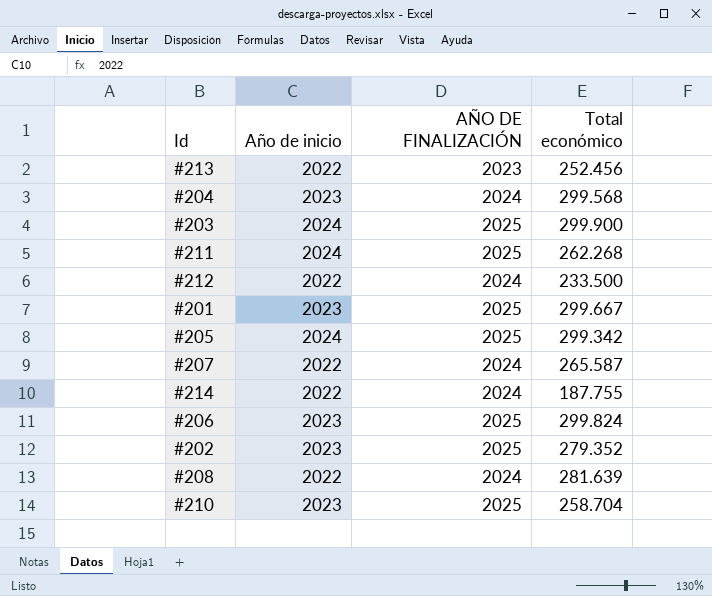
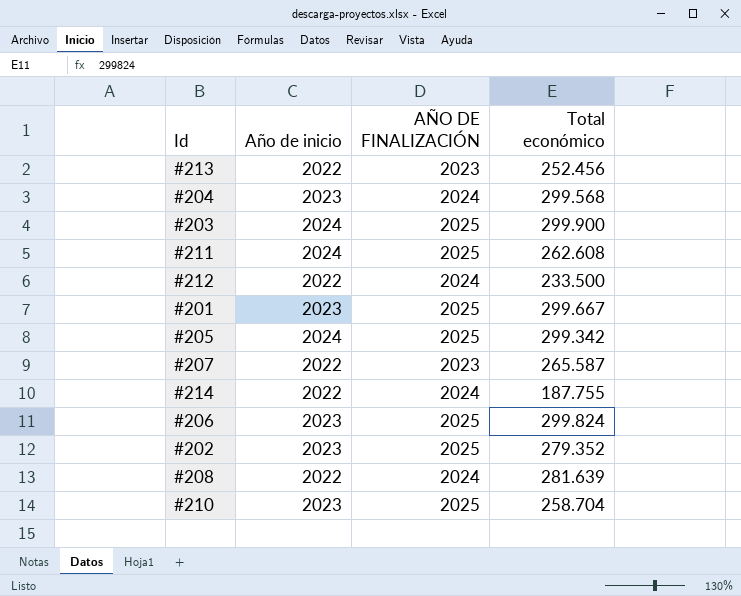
#211 | Total económico: 262.268 -> 262.608
#207 | AÑO DE FINALIZACIÓN: 2024 -> 2023

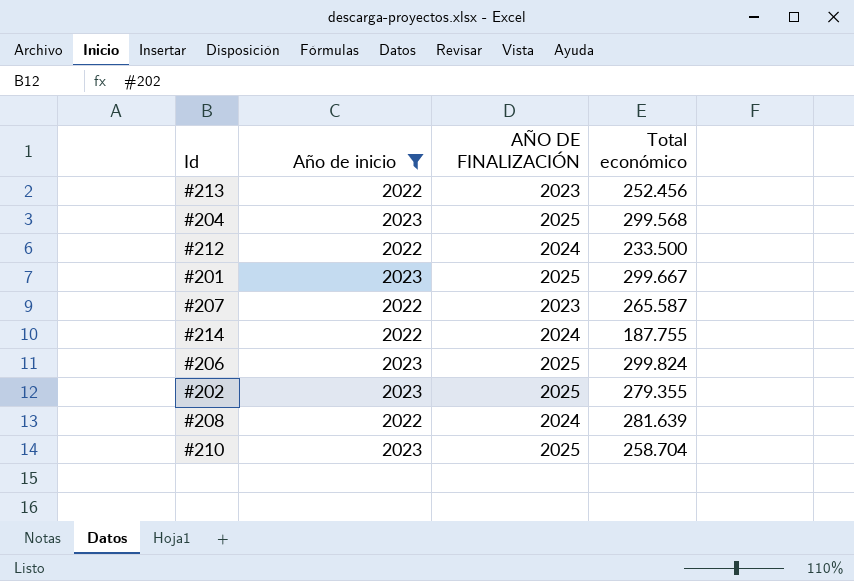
filter: none -> Año de inicio != 2024
#204 | AÑO DE FINALIZACIÓN: 2024 -> 2025
#202 | Total económico: 279.352 -> 279.355

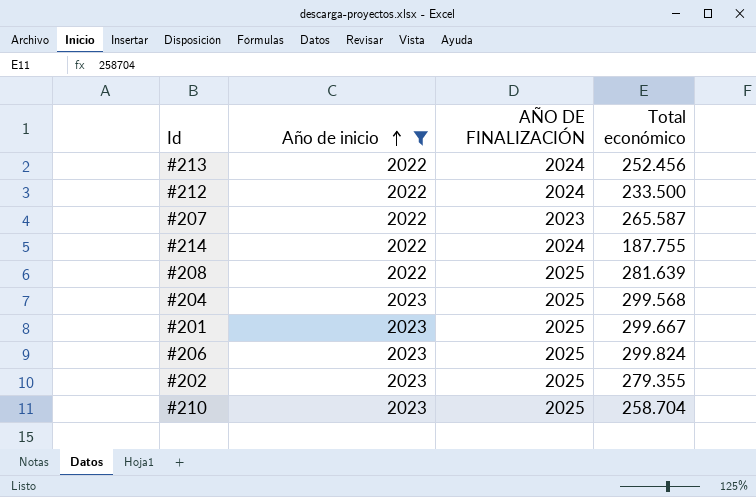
row order: none -> Año de inicio ascending
#213 | AÑO DE FINALIZACIÓN: 2023 -> 2024
#208 | AÑO DE FINALIZACIÓN: 2024 -> 2025

